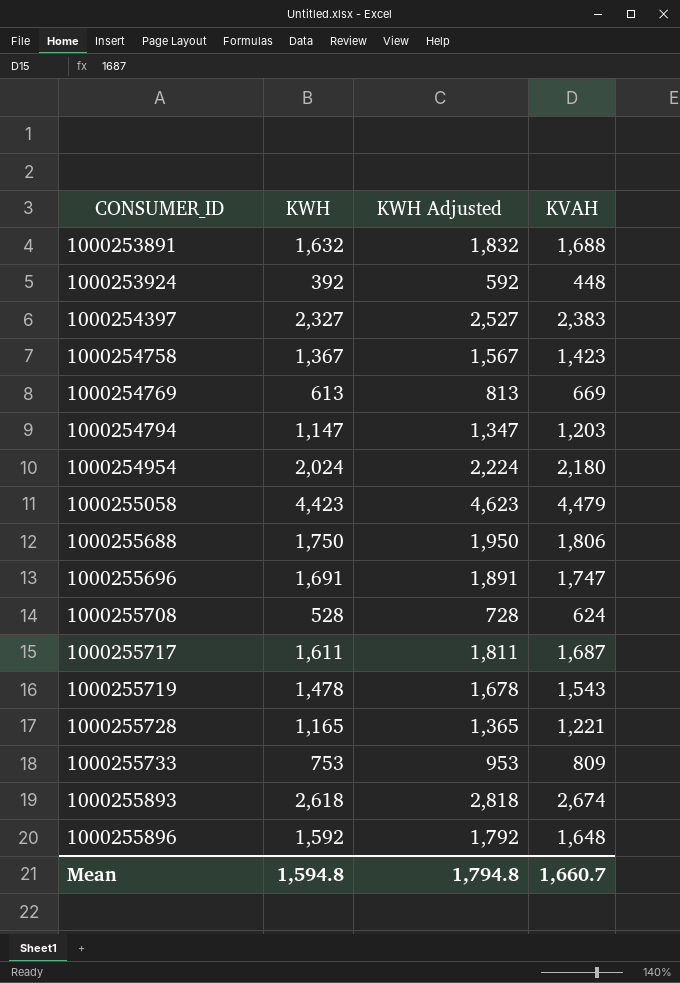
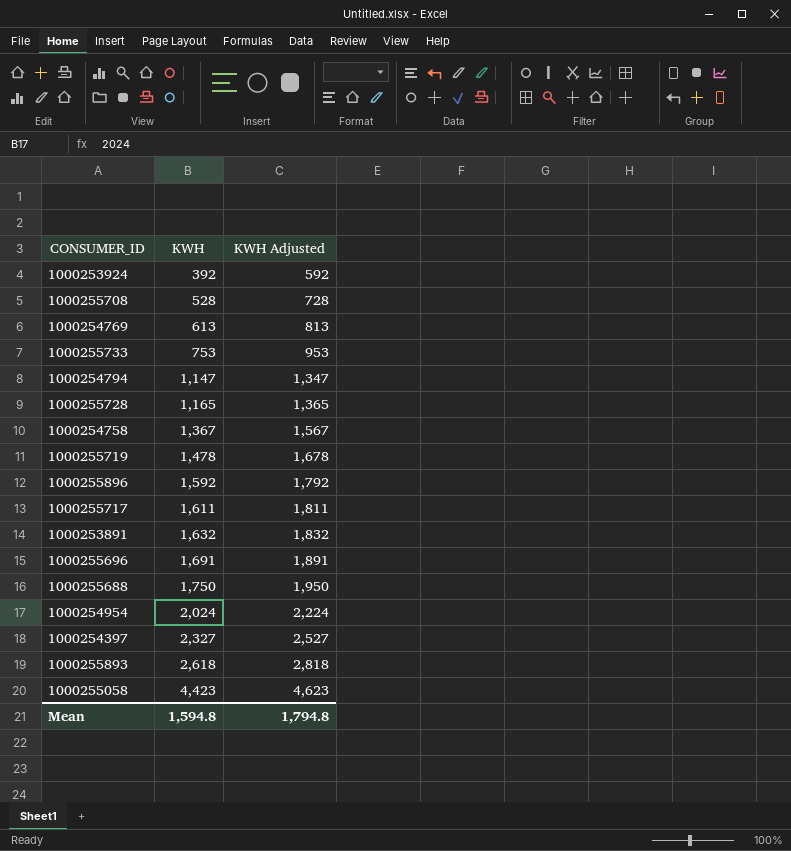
row order: CONSUMER_ID ascending -> KWH ascending
column KVAH | position: 4 -> none

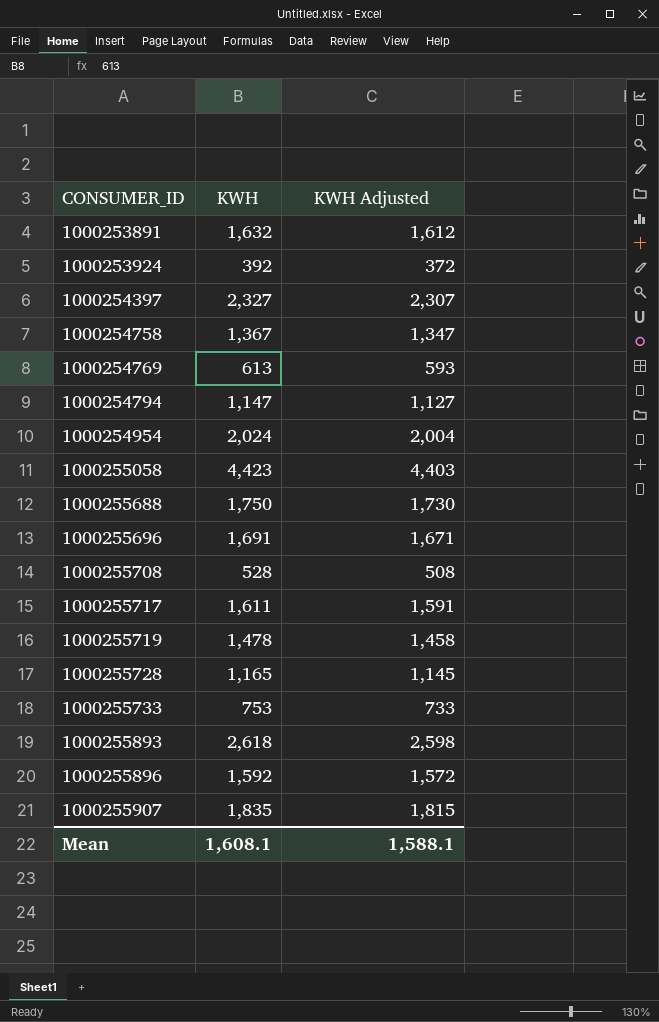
row order: KWH ascending -> CONSUMER_ID ascending
column KWH Adjusted | formula: [KWH] + 200 -> [KWH] - 20
row 1000255907: none -> 1,835 | 1,815
Mean | KWH: 1,594.8 -> 1,608.1
Mean | KWH Adjusted: 1,794.8 -> 1,588.1

